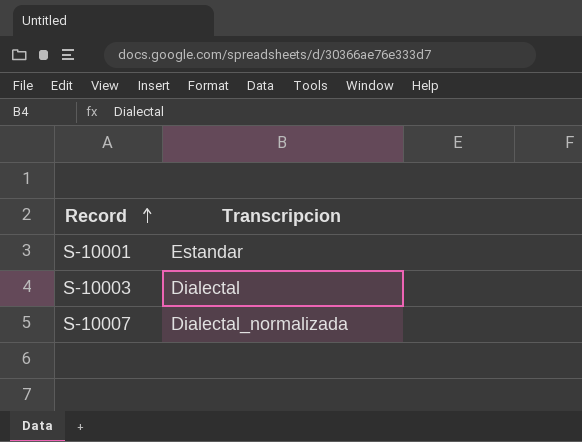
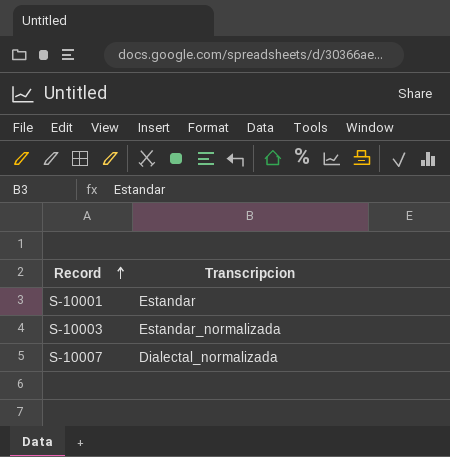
S-10003 | Transcripcion: Dialectal -> Estandar_normalizada

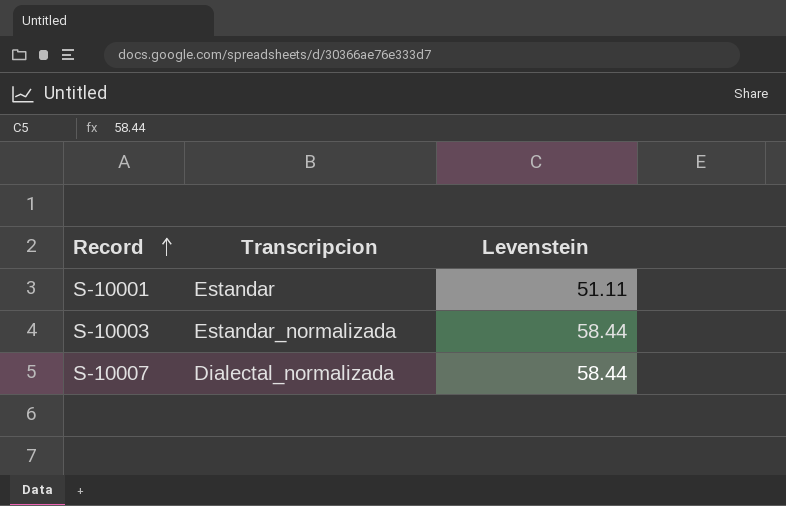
column Levenstein | position: none -> 3

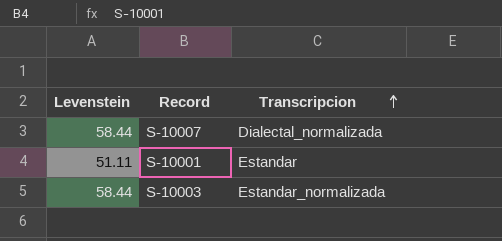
row order: Record ascending -> Transcripcion ascending
column Levenstein | position: 3 -> 1

